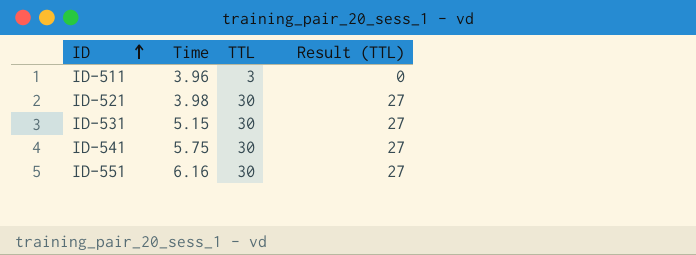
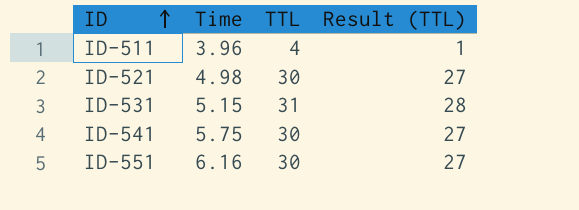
ID-511 | TTL: 3 -> 4
ID-511 | Result (TTL): 0 -> 1
ID-521 | Time: 3.98 -> 4.98
ID-531 | TTL: 30 -> 31
ID-531 | Result (TTL): 27 -> 28

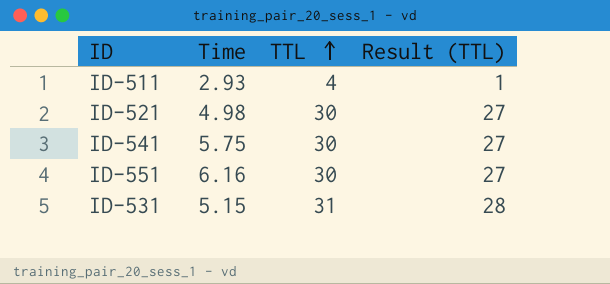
row order: ID ascending -> TTL ascending
ID-511 | Time: 3.96 -> 2.93

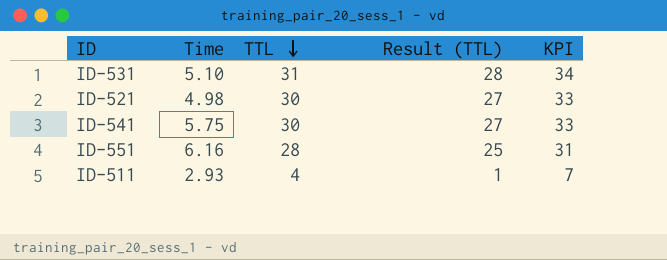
row order: TTL ascending -> TTL descending
column KPI | formula: none -> [TTL] + 3
ID-531 | Time: 5.15 -> 5.10
ID-551 | TTL: 30 -> 28
ID-551 | Result (TTL): 27 -> 25

